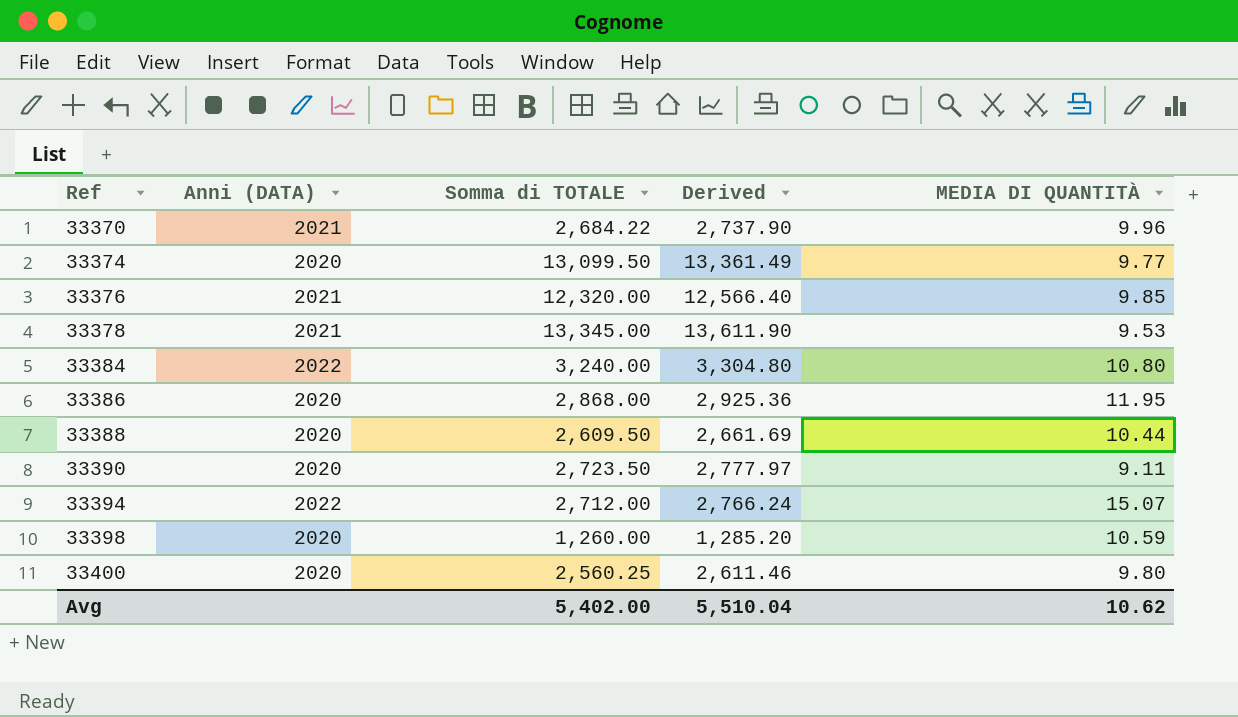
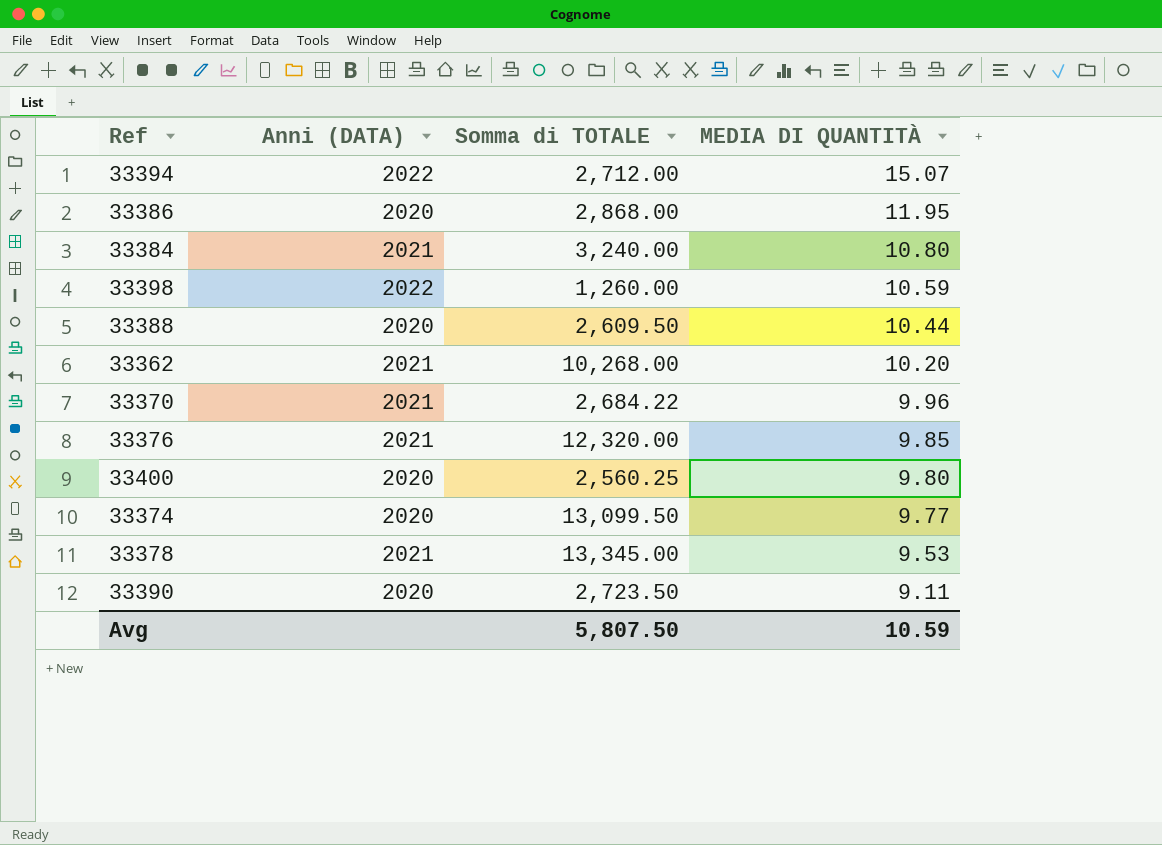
row order: Ref ascending -> MEDIA DI QUANTITÀ descending
column Derived | formula: [Somma di TOTALE] * 1.02 -> none
33384 | Anni (DATA): 2022 -> 2021
33398 | Anni (DATA): 2020 -> 2022
row 33362: none -> 2021 | 10,268.00 | 10.20
Avg | Somma di TOTALE: 5,402.00 -> 5,807.50
Avg | MEDIA DI QUANTITÀ: 10.62 -> 10.59

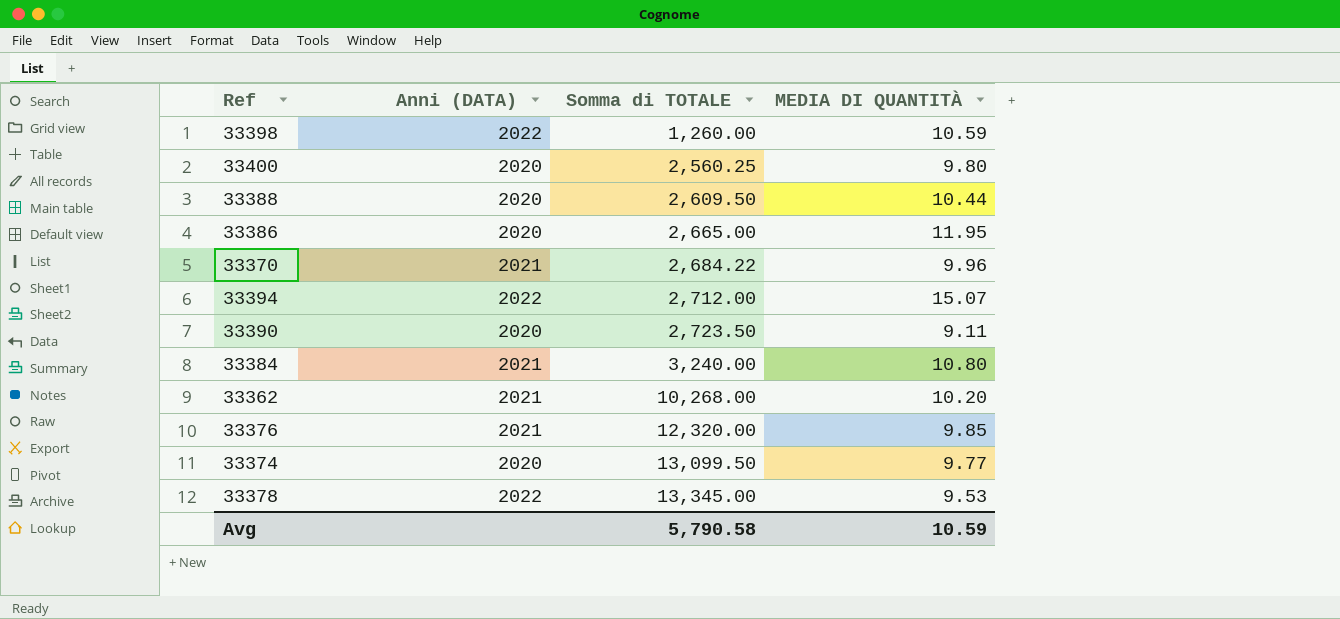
row order: MEDIA DI QUANTITÀ descending -> Somma di TOTALE ascending
33386 | Somma di TOTALE: 2,868.00 -> 2,665.00
33378 | Anni (DATA): 2021 -> 2022
Avg | Somma di TOTALE: 5,807.50 -> 5,790.58

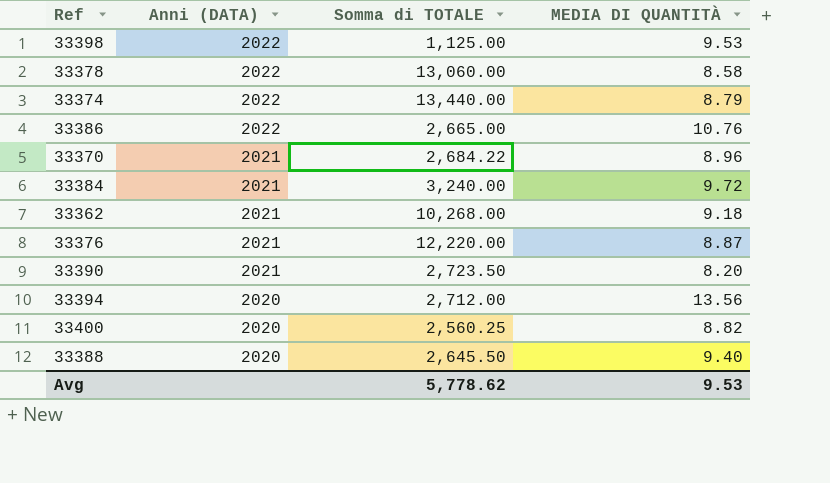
row order: Somma di TOTALE ascending -> Anni (DATA) descending
33398 | Somma di TOTALE: 1,260.00 -> 1,125.00
33398 | MEDIA DI QUANTITÀ: 10.59 -> 9.53
33378 | Somma di TOTALE: 13,345.00 -> 13,060.00
33378 | MEDIA DI QUANTITÀ: 9.53 -> 8.58
33374 | Anni (DATA): 2020 -> 2022
33374 | Somma di TOTALE: 13,099.50 -> 13,440.00
33374 | MEDIA DI QUANTITÀ: 9.77 -> 8.79
33386 | Anni (DATA): 2020 -> 2022
33386 | MEDIA DI QUANTITÀ: 11.95 -> 10.76
33370 | MEDIA DI QUANTITÀ: 9.96 -> 8.96
33384 | MEDIA DI QUANTITÀ: 10.80 -> 9.72
33362 | MEDIA DI QUANTITÀ: 10.20 -> 9.18
33376 | Somma di TOTALE: 12,320.00 -> 12,220.00
33376 | MEDIA DI QUANTITÀ: 9.85 -> 8.87
33390 | Anni (DATA): 2020 -> 2021
33390 | MEDIA DI QUANTITÀ: 9.11 -> 8.20
33394 | Anni (DATA): 2022 -> 2020
33394 | MEDIA DI QUANTITÀ: 15.07 -> 13.56
33400 | MEDIA DI QUANTITÀ: 9.80 -> 8.82
33388 | Somma di TOTALE: 2,609.50 -> 2,645.50
33388 | MEDIA DI QUANTITÀ: 10.44 -> 9.40
Avg | Somma di TOTALE: 5,790.58 -> 5,778.62
Avg | MEDIA DI QUANTITÀ: 10.59 -> 9.53

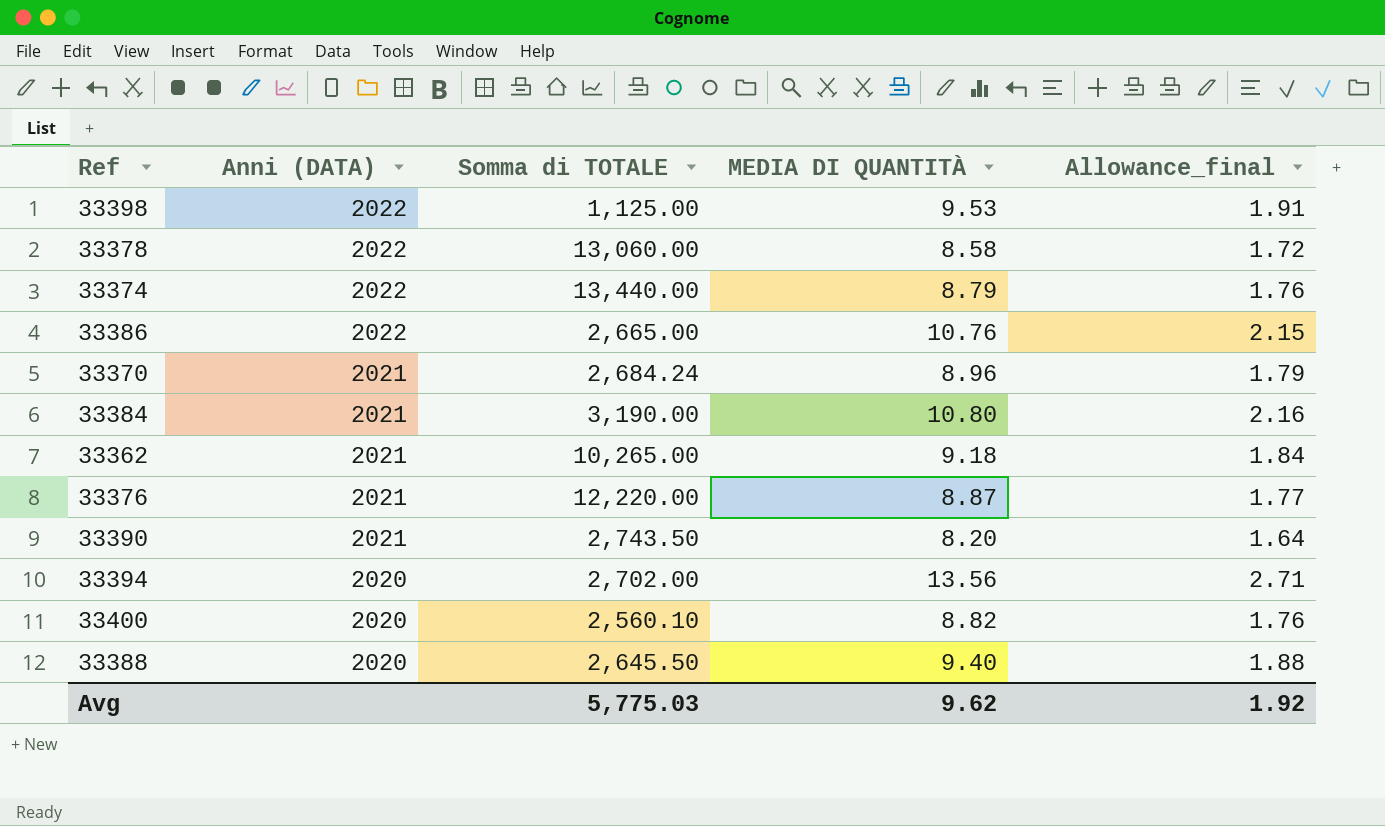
column Allowance_final | formula: none -> [MEDIA DI QUANTITÀ] * 0.2
33370 | Somma di TOTALE: 2,684.22 -> 2,684.24
33384 | Somma di TOTALE: 3,240.00 -> 3,190.00
33384 | MEDIA DI QUANTITÀ: 9.72 -> 10.80
33362 | Somma di TOTALE: 10,268.00 -> 10,265.00
33390 | Somma di TOTALE: 2,723.50 -> 2,743.50
33394 | Somma di TOTALE: 2,712.00 -> 2,702.00
33400 | Somma di TOTALE: 2,560.25 -> 2,560.10
Avg | Somma di TOTALE: 5,778.62 -> 5,775.03
Avg | MEDIA DI QUANTITÀ: 9.53 -> 9.62

